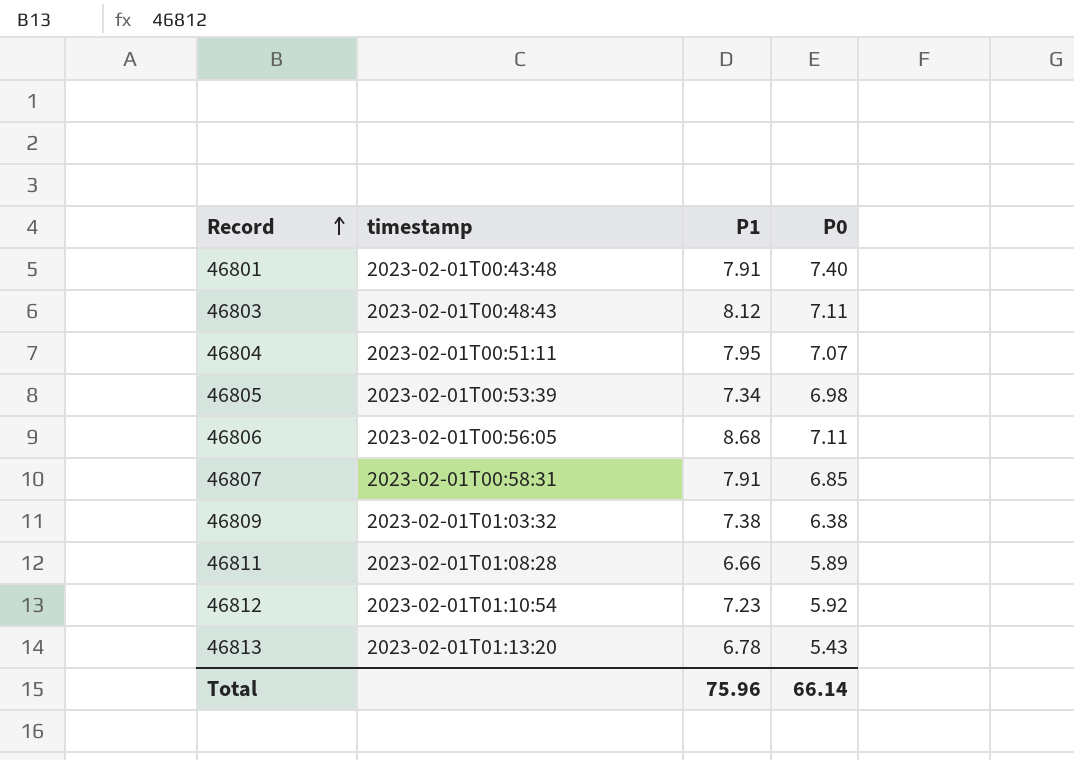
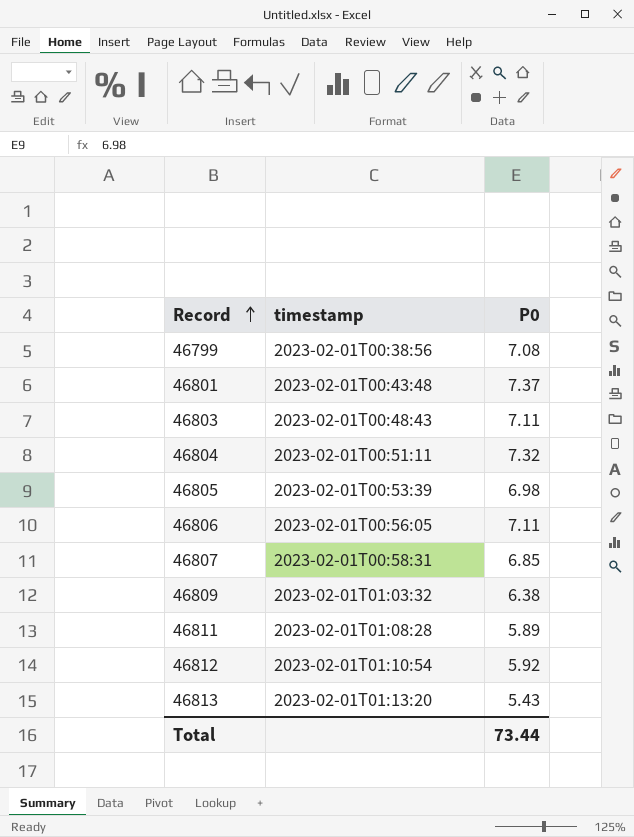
column P1 | position: 3 -> none
row 46799: none -> 2023-02-01T00:38:56 | 7.08
46801 | P0: 7.40 -> 7.37
46804 | P0: 7.07 -> 7.32
Total | P0: 66.14 -> 73.44

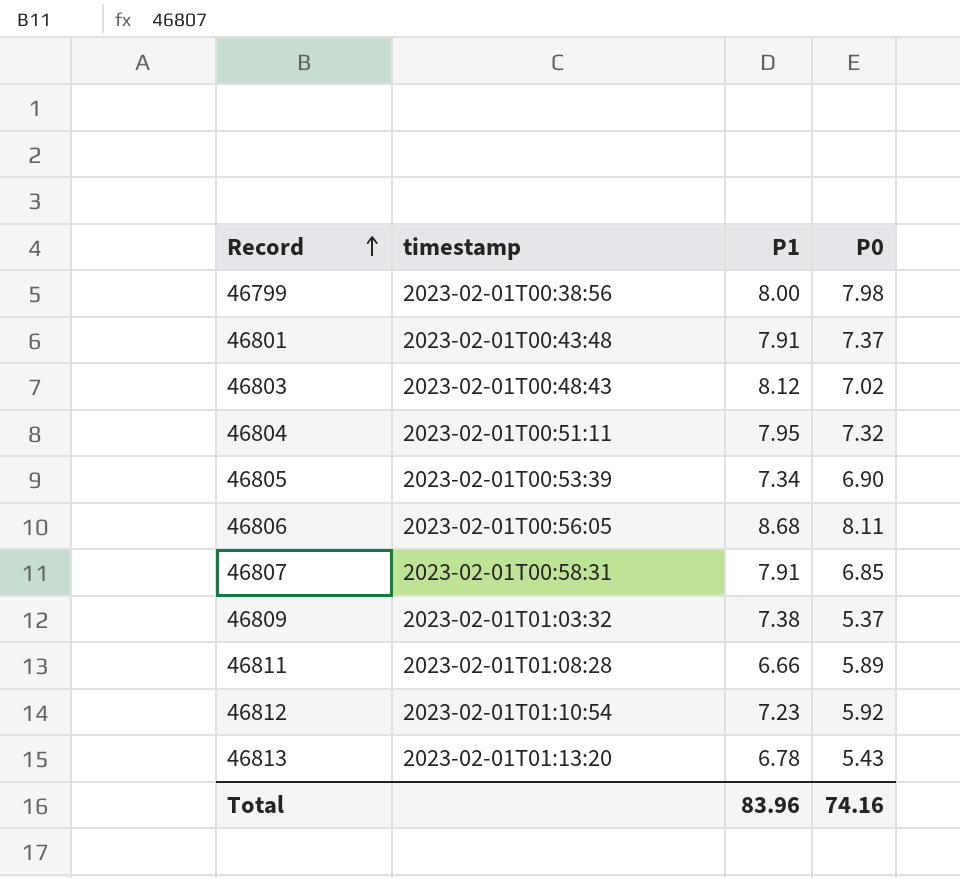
column P1 | position: none -> 3
46799 | P0: 7.08 -> 7.98
46803 | P0: 7.11 -> 7.02
46805 | P0: 6.98 -> 6.90
46806 | P0: 7.11 -> 8.11
46809 | P0: 6.38 -> 5.37
Total | P0: 73.44 -> 74.16

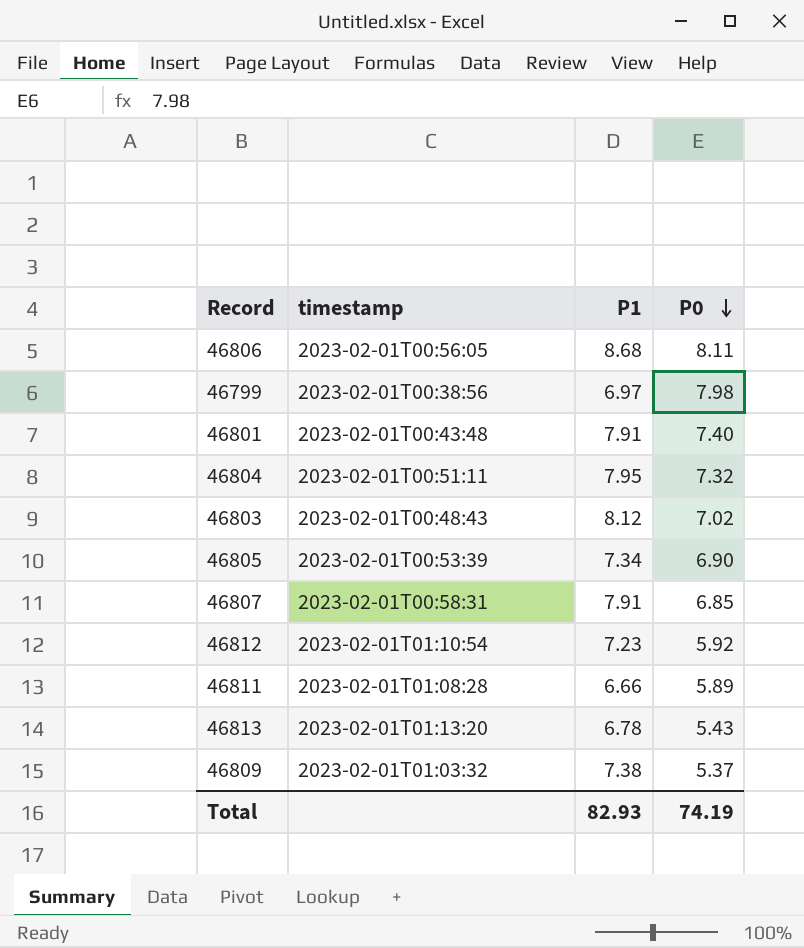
row order: Record ascending -> P0 descending
46799 | P1: 8.00 -> 6.97
46801 | P0: 7.37 -> 7.40
Total | P1: 83.96 -> 82.93
Total | P0: 74.16 -> 74.19

